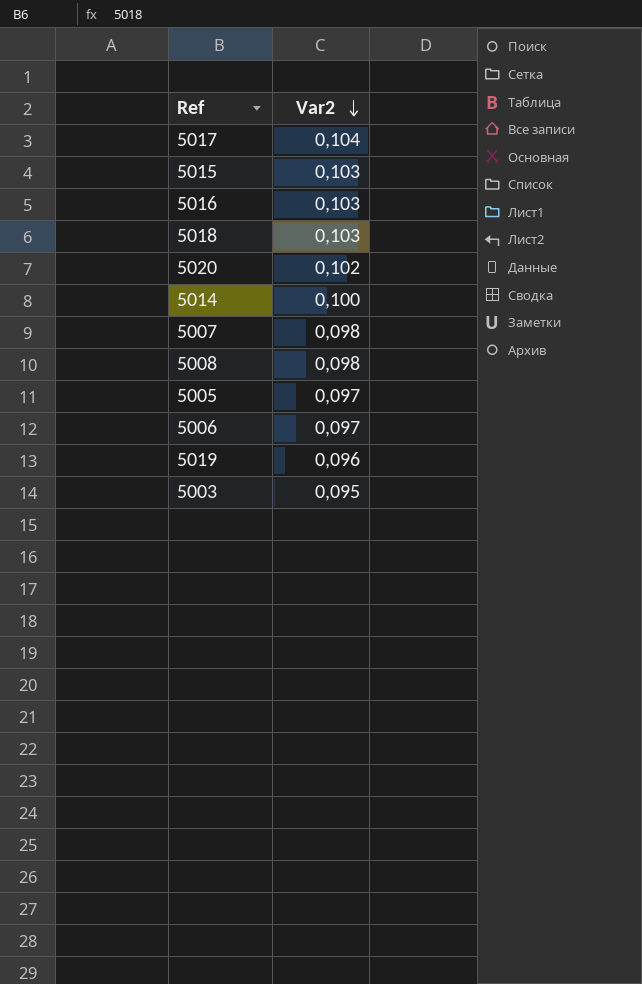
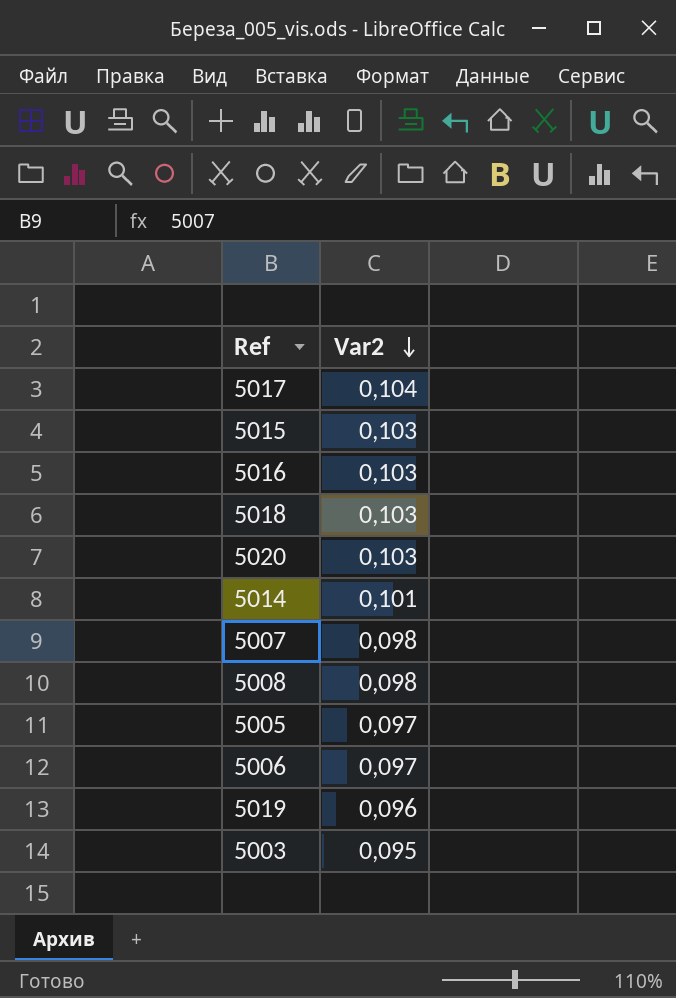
5020 | Var2: 0,102 -> 0,103
5014 | Var2: 0,100 -> 0,101

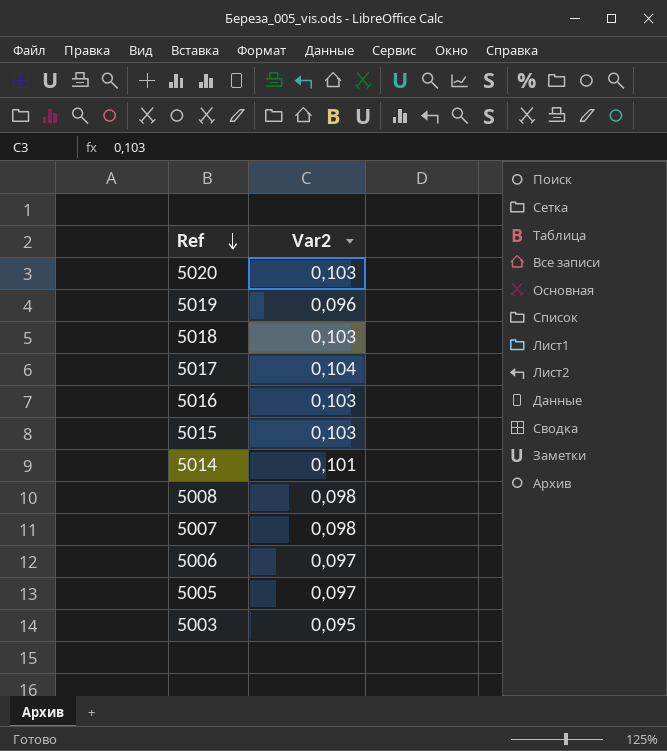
row order: Var2 descending -> Ref descending

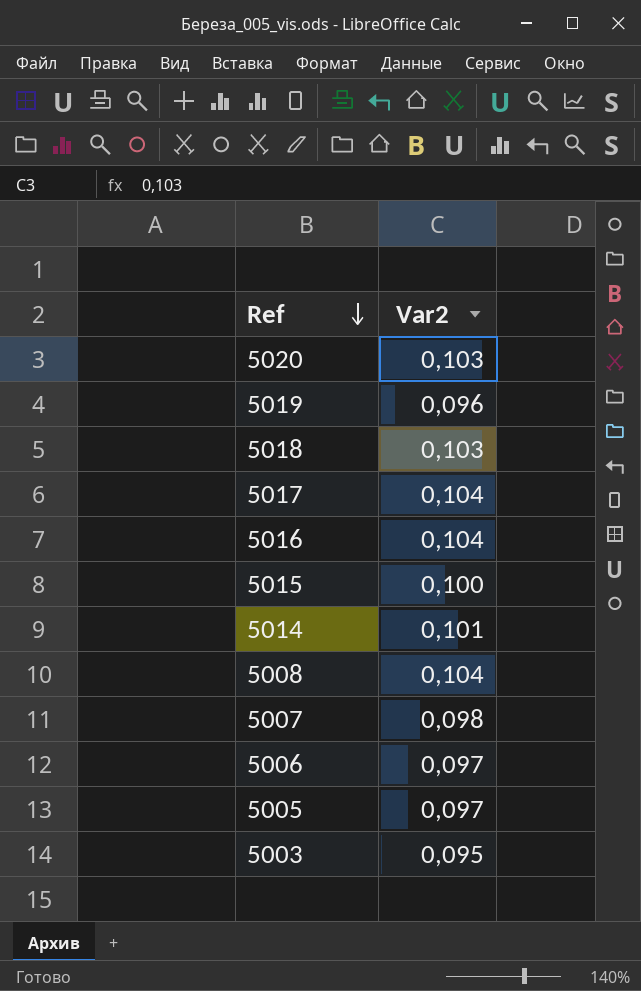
5016 | Var2: 0,103 -> 0,104
5015 | Var2: 0,103 -> 0,100
5008 | Var2: 0,098 -> 0,104

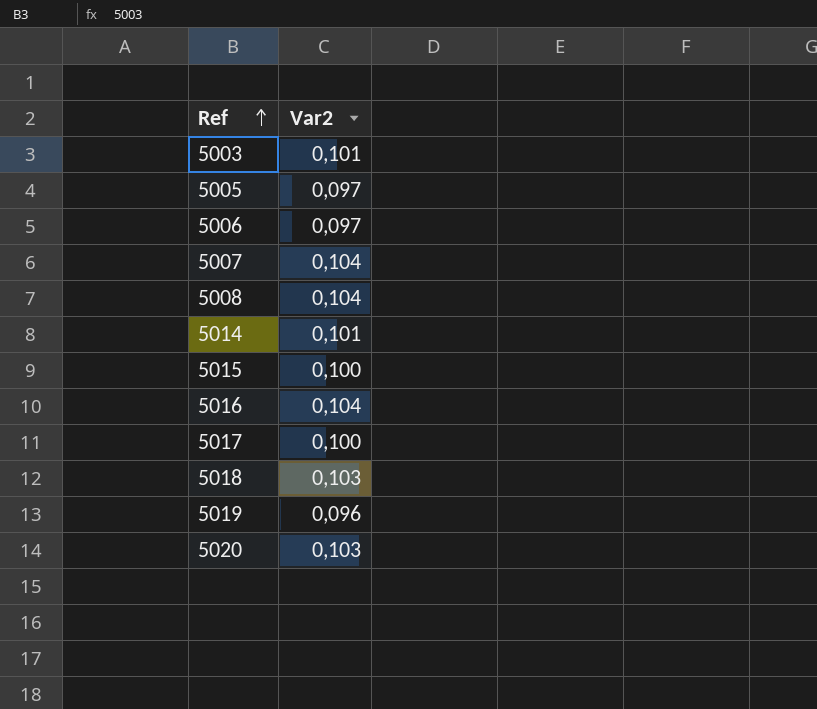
row order: Ref descending -> Ref ascending
5003 | Var2: 0,095 -> 0,101
5007 | Var2: 0,098 -> 0,104
5017 | Var2: 0,104 -> 0,100

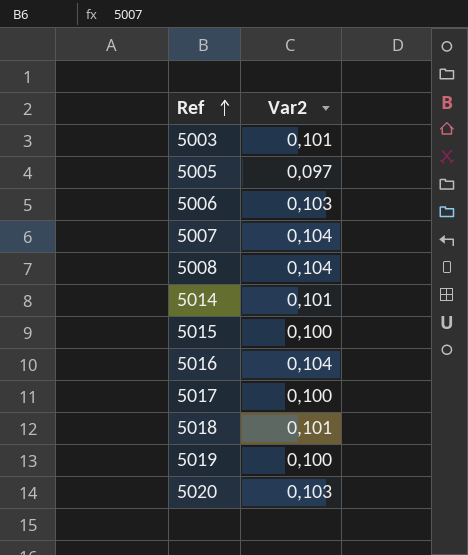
5006 | Var2: 0,097 -> 0,103
5018 | Var2: 0,103 -> 0,101
5019 | Var2: 0,096 -> 0,100

